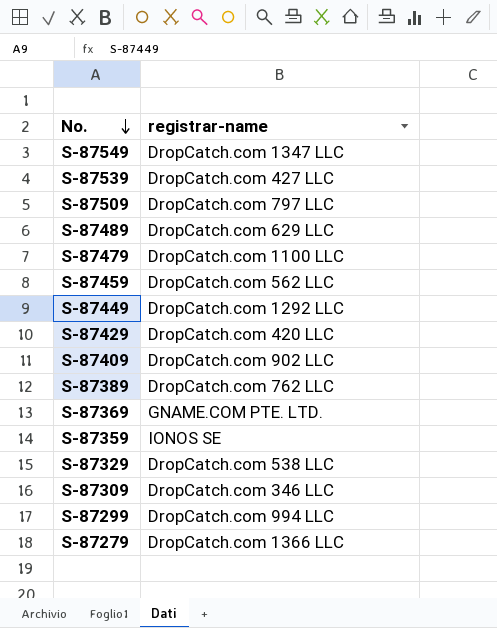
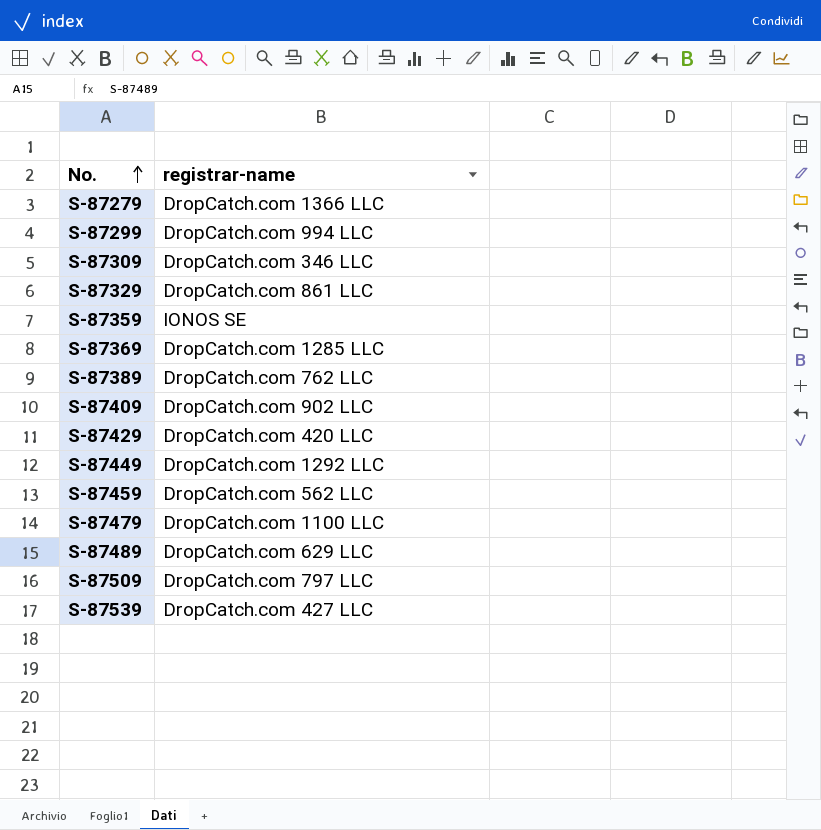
row order: No. descending -> No. ascending
row S-87549: DropCatch.com 1347 LLC -> none
S-87329 | registrar-name: DropCatch.com 538 LLC -> DropCatch.com 861 LLC
S-87369 | registrar-name: GNAME.COM PTE. LTD. -> DropCatch.com 1285 LLC

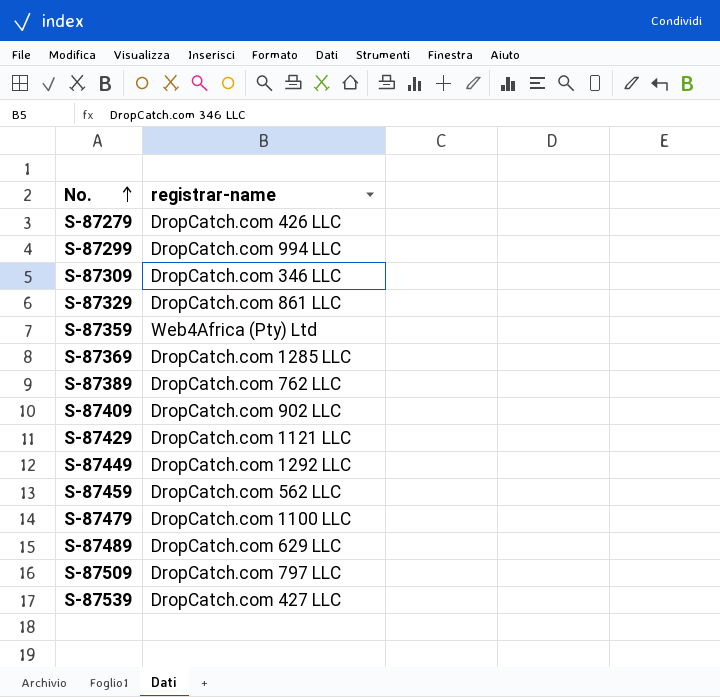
S-87279 | registrar-name: DropCatch.com 1366 LLC -> DropCatch.com 426 LLC
S-87359 | registrar-name: IONOS SE -> Web4Africa (Pty) Ltd
S-87429 | registrar-name: DropCatch.com 420 LLC -> DropCatch.com 1121 LLC

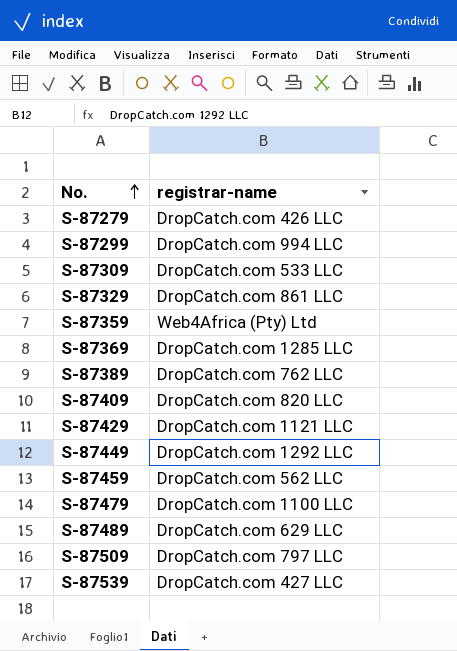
S-87309 | registrar-name: DropCatch.com 346 LLC -> DropCatch.com 533 LLC
S-87409 | registrar-name: DropCatch.com 902 LLC -> DropCatch.com 820 LLC

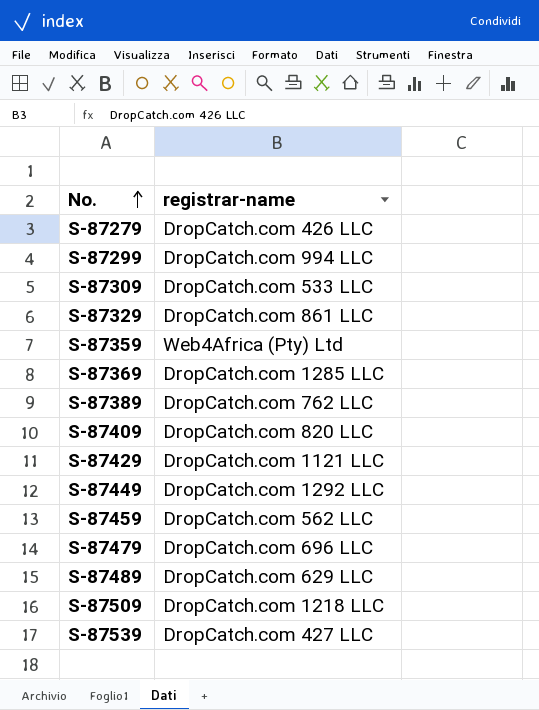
S-87479 | registrar-name: DropCatch.com 1100 LLC -> DropCatch.com 696 LLC
S-87509 | registrar-name: DropCatch.com 797 LLC -> DropCatch.com 1218 LLC

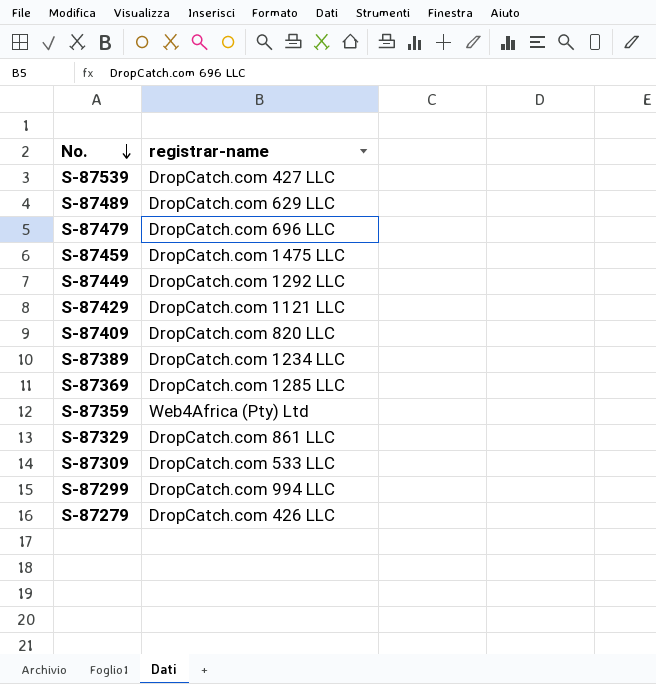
row order: No. ascending -> No. descending
row S-87509: DropCatch.com 1218 LLC -> none
S-87459 | registrar-name: DropCatch.com 562 LLC -> DropCatch.com 1475 LLC
S-87389 | registrar-name: DropCatch.com 762 LLC -> DropCatch.com 1234 LLC

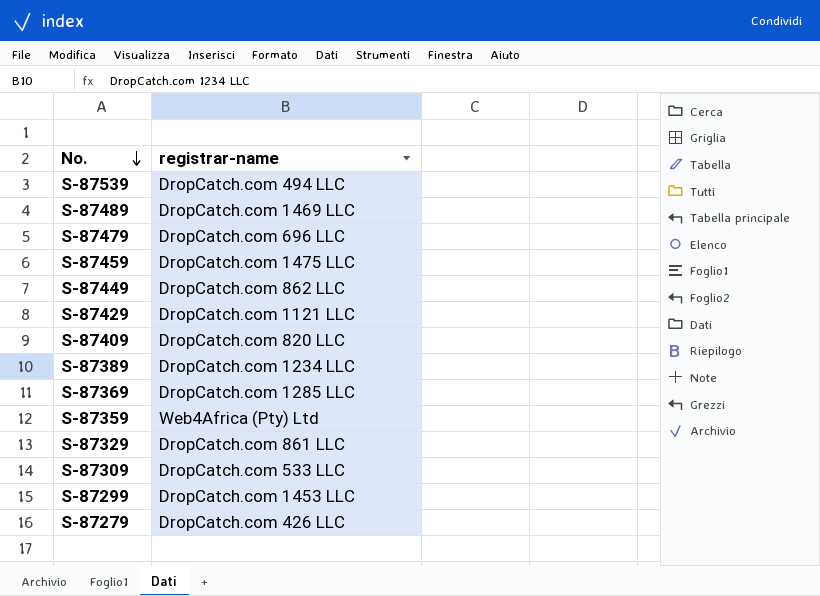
S-87539 | registrar-name: DropCatch.com 427 LLC -> DropCatch.com 494 LLC
S-87489 | registrar-name: DropCatch.com 629 LLC -> DropCatch.com 1469 LLC
S-87449 | registrar-name: DropCatch.com 1292 LLC -> DropCatch.com 862 LLC
S-87299 | registrar-name: DropCatch.com 994 LLC -> DropCatch.com 1453 LLC

